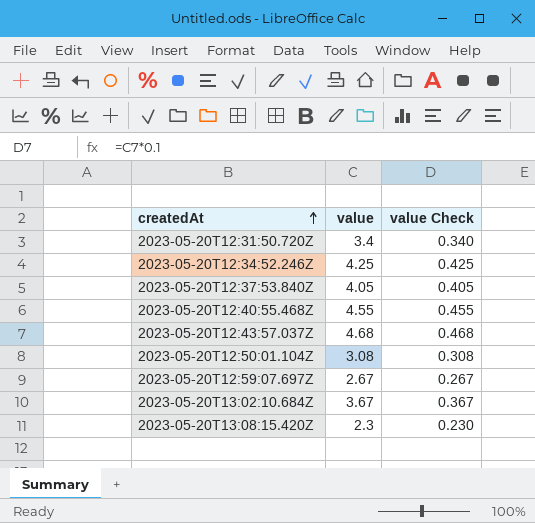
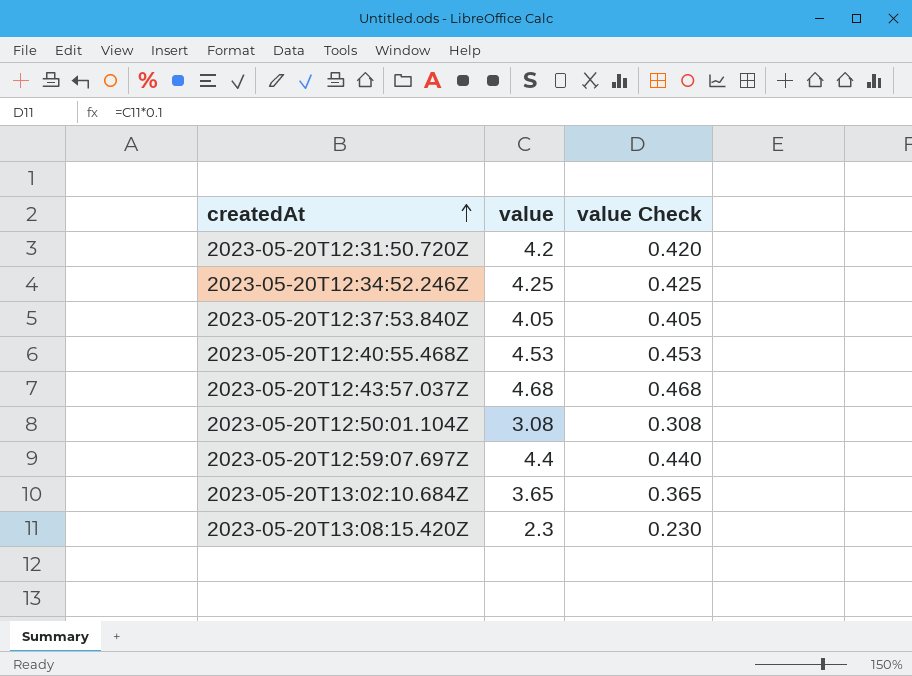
2023-05-20T12:31:50.720Z | value: 3.4 -> 4.2
2023-05-20T12:31:50.720Z | value Check: 0.340 -> 0.420
2023-05-20T12:40:55.468Z | value: 4.55 -> 4.53
2023-05-20T12:40:55.468Z | value Check: 0.455 -> 0.453
2023-05-20T12:59:07.697Z | value: 2.67 -> 4.4
2023-05-20T12:59:07.697Z | value Check: 0.267 -> 0.440
2023-05-20T13:02:10.684Z | value: 3.67 -> 3.65
2023-05-20T13:02:10.684Z | value Check: 0.367 -> 0.365

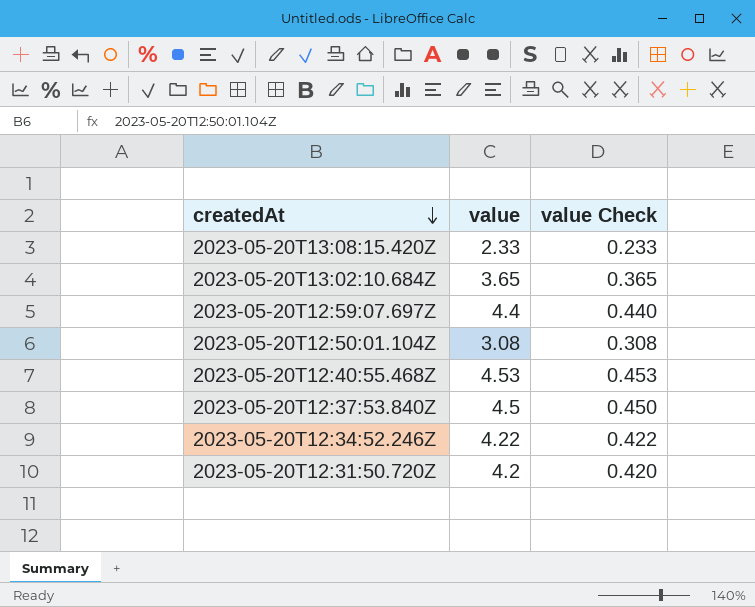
row order: createdAt ascending -> createdAt descending
row 2023-05-20T12:43:57.037Z: 4.68 | 0.468 -> none
2023-05-20T13:08:15.420Z | value: 2.3 -> 2.33
2023-05-20T13:08:15.420Z | value Check: 0.230 -> 0.233
2023-05-20T12:37:53.840Z | value: 4.05 -> 4.5
2023-05-20T12:37:53.840Z | value Check: 0.405 -> 0.450
2023-05-20T12:34:52.246Z | value: 4.25 -> 4.22
2023-05-20T12:34:52.246Z | value Check: 0.425 -> 0.422

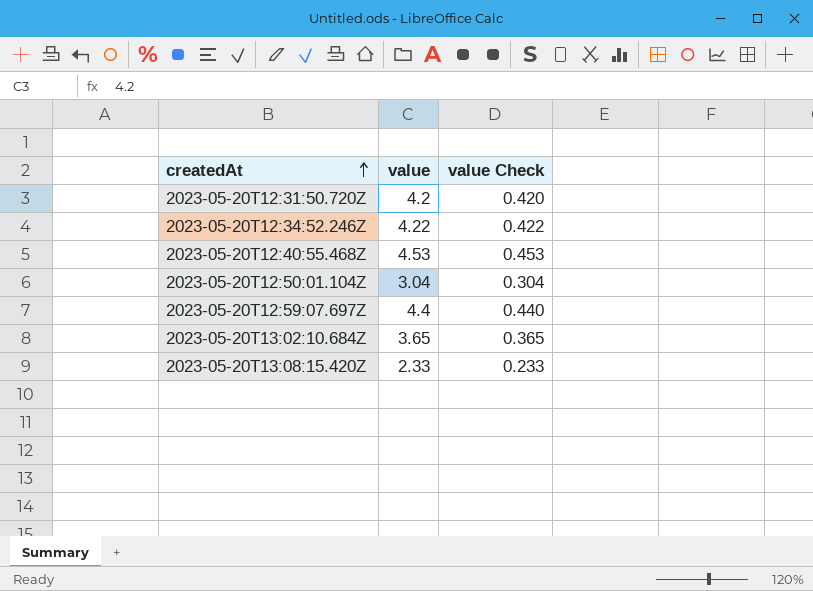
row order: createdAt descending -> createdAt ascending
row 2023-05-20T12:37:53.840Z: 4.5 | 0.450 -> none
2023-05-20T12:50:01.104Z | value: 3.08 -> 3.04
2023-05-20T12:50:01.104Z | value Check: 0.308 -> 0.304

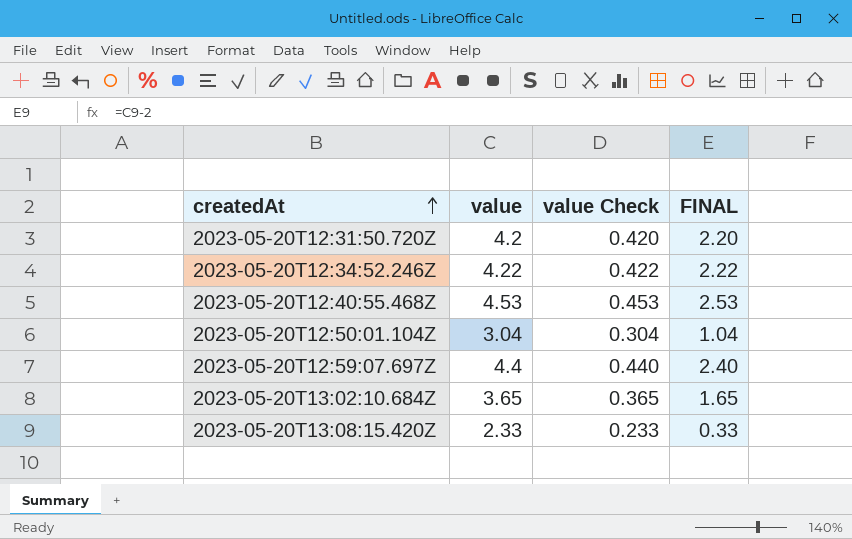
column FINAL | formula: none -> [value] - 2

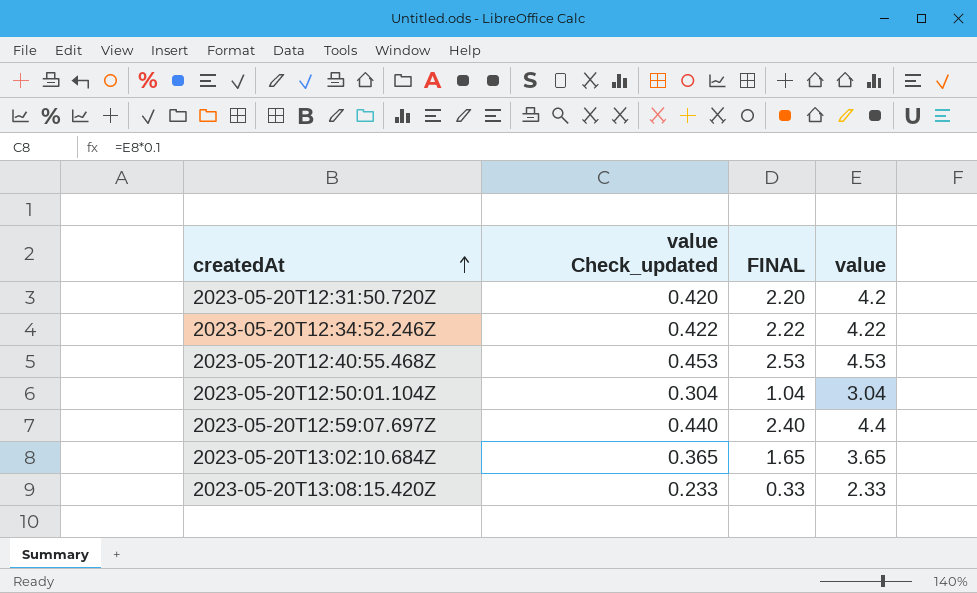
column name: value Check -> value Check_updated
column value | position: 2 -> 4

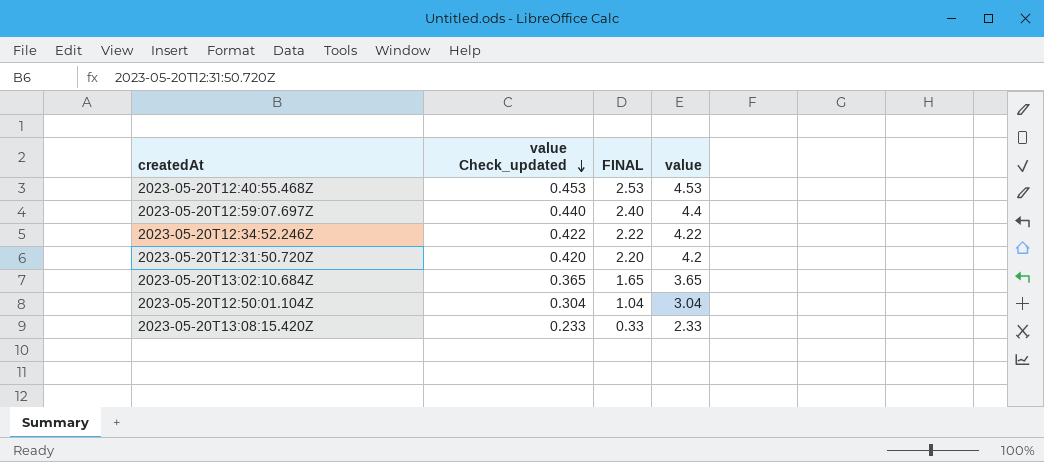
row order: createdAt ascending -> value Check_updated descending

